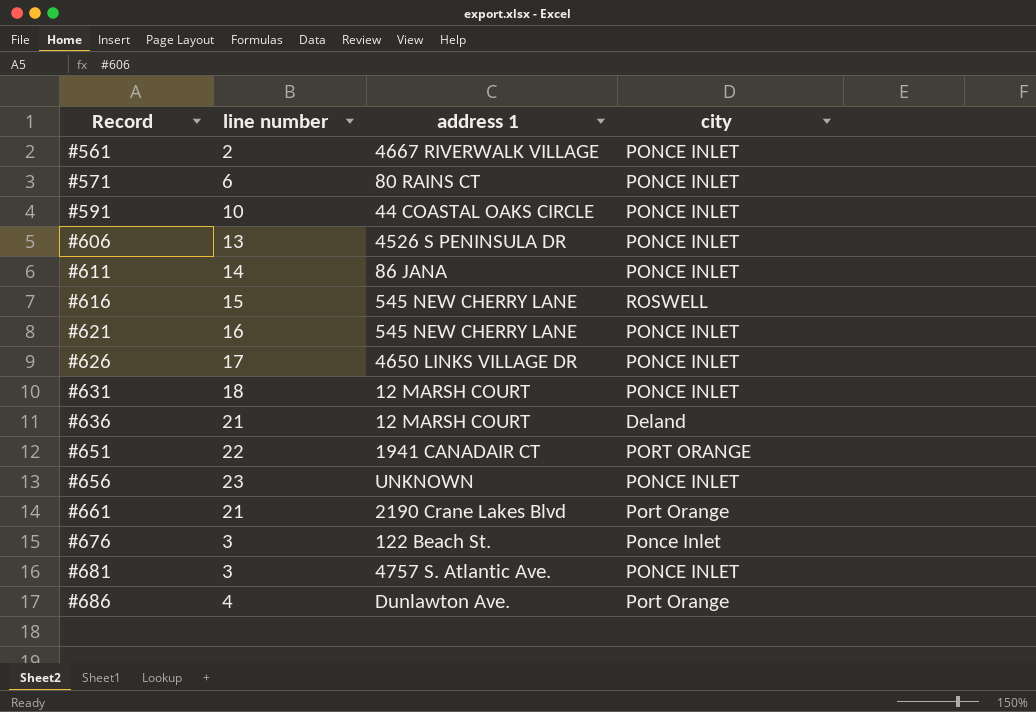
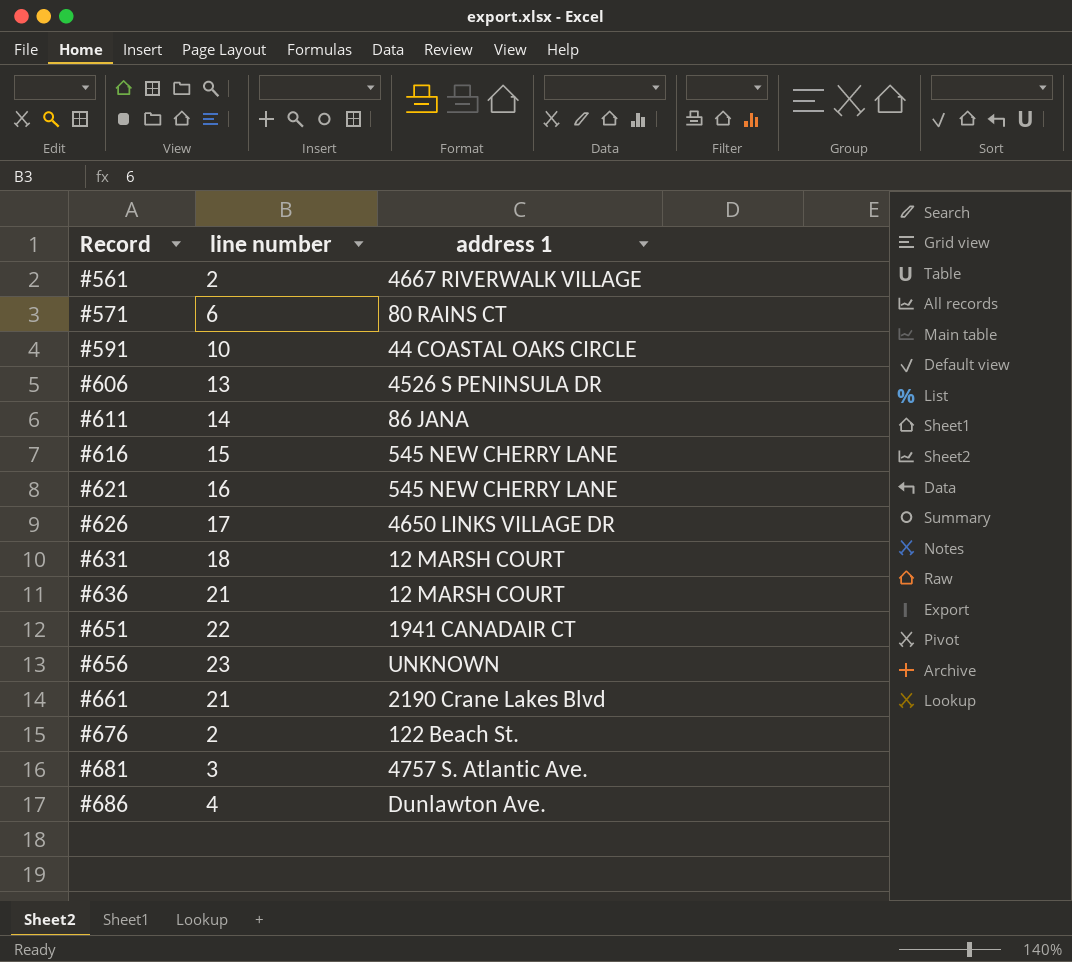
column city | position: 4 -> none
#676 | line number: 3 -> 2

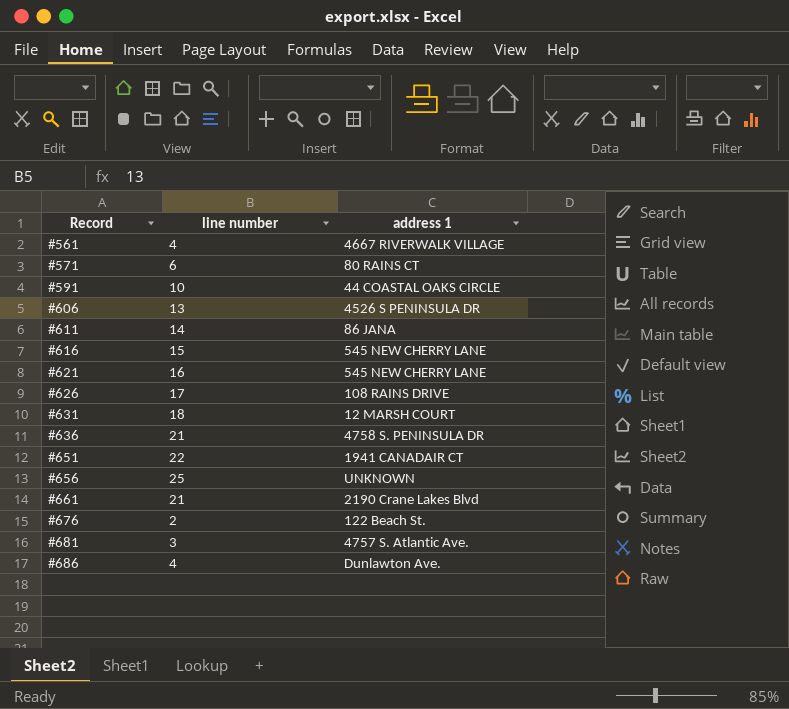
#561 | line number: 2 -> 4
#626 | address 1: 4650 LINKS VILLAGE DR -> 108 RAINS DRIVE
#636 | address 1: 12 MARSH COURT -> 4758 S. PENINSULA DR
#656 | line number: 23 -> 25

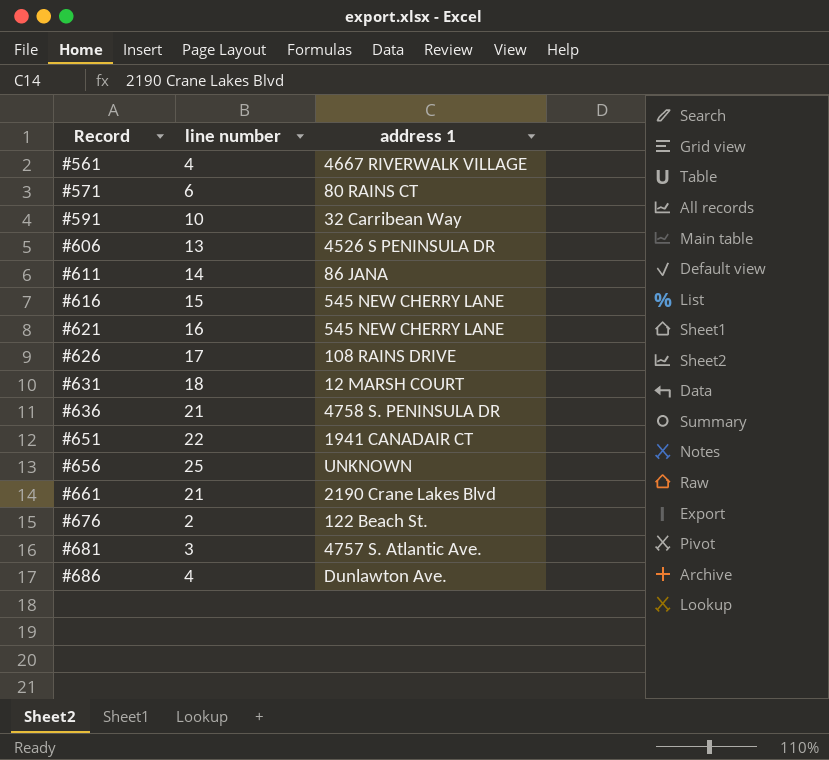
#591 | address 1: 44 COASTAL OAKS CIRCLE -> 32 Carribean Way

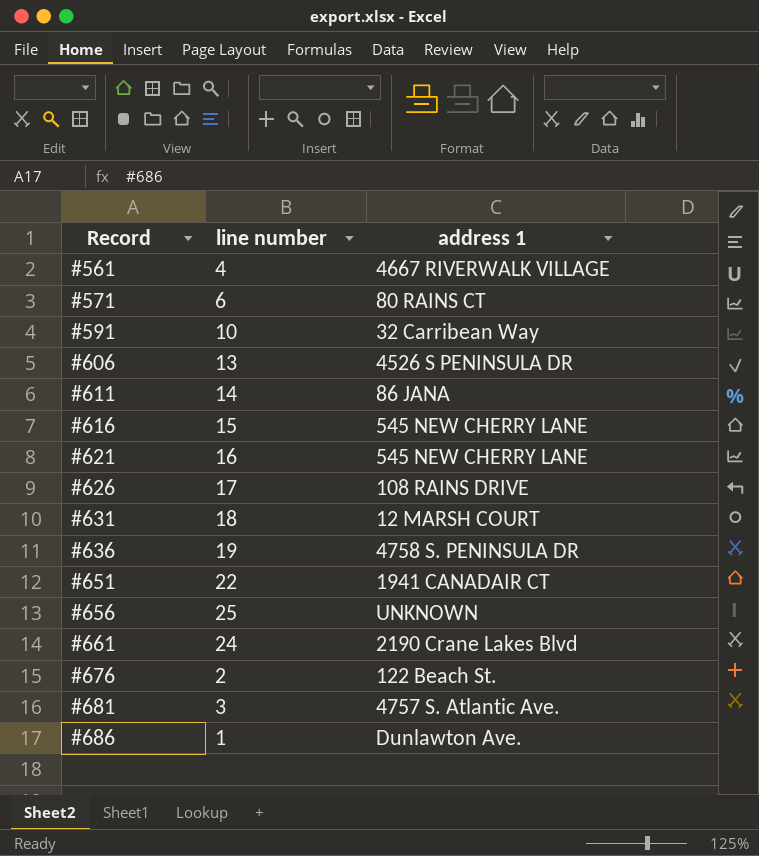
#636 | line number: 21 -> 19
#661 | line number: 21 -> 24
#686 | line number: 4 -> 1

